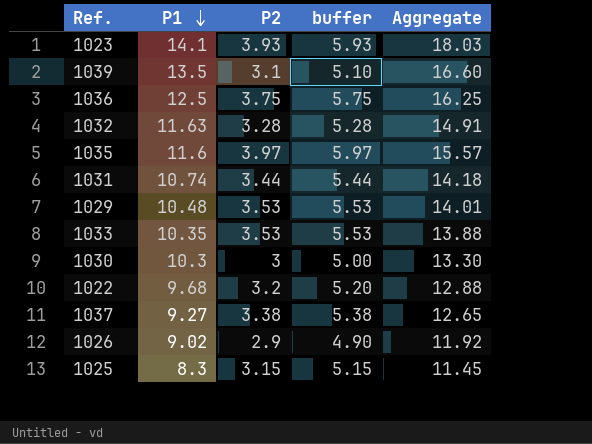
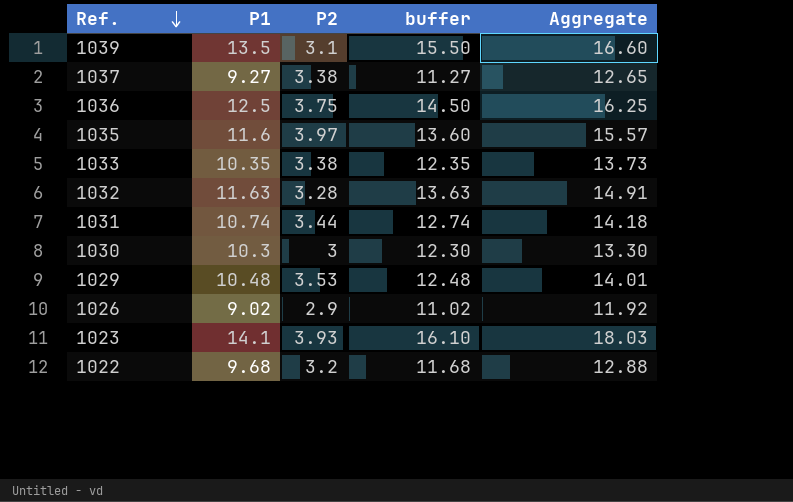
row order: P1 descending -> Ref. descending
column buffer | formula: [P2] + 2 -> [P1] + 2
row 1025: 8.3 | 3.15 | 5.15 | 11.45 -> none
1033 | P2: 3.53 -> 3.38
1033 | Aggregate: 13.88 -> 13.73

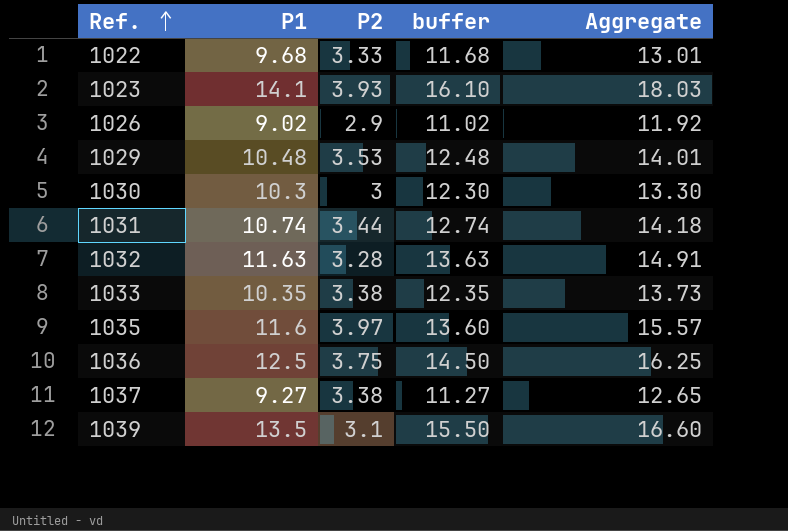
row order: Ref. descending -> Ref. ascending
1022 | P2: 3.2 -> 3.33
1022 | Aggregate: 12.88 -> 13.01

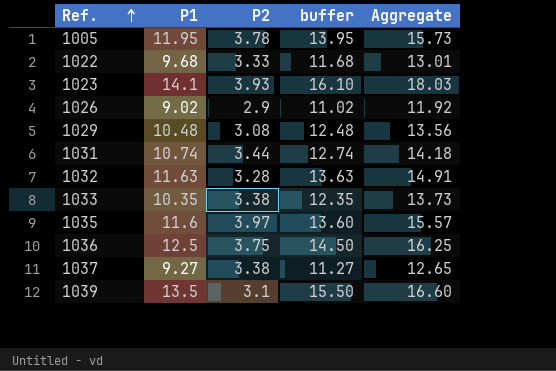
row 1030: 10.3 | 3 | 12.30 | 13.30 -> none
row 1005: none -> 11.95 | 3.78 | 13.95 | 15.73
1029 | P2: 3.53 -> 3.08
1029 | Aggregate: 14.01 -> 13.56

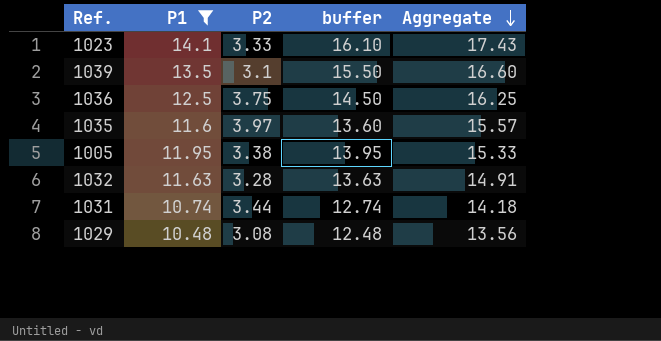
filter: none -> P1 >= 10.48
row order: Ref. ascending -> Aggregate descending
1023 | P2: 3.93 -> 3.33
1023 | Aggregate: 18.03 -> 17.43
1005 | P2: 3.78 -> 3.38
1005 | Aggregate: 15.73 -> 15.33

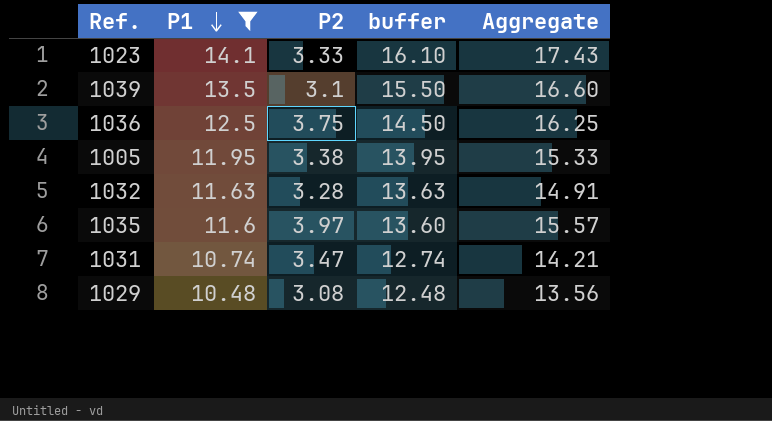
row order: Aggregate descending -> P1 descending
1031 | P2: 3.44 -> 3.47
1031 | Aggregate: 14.18 -> 14.21

